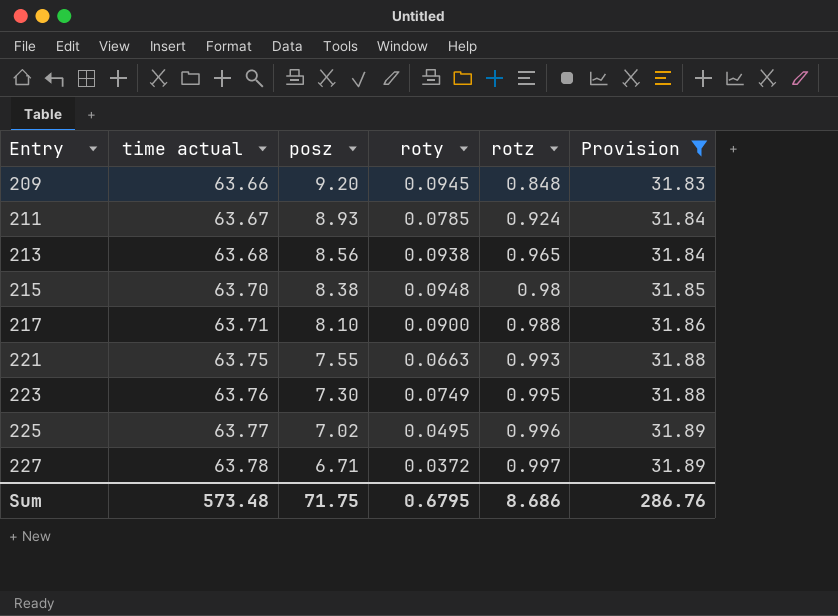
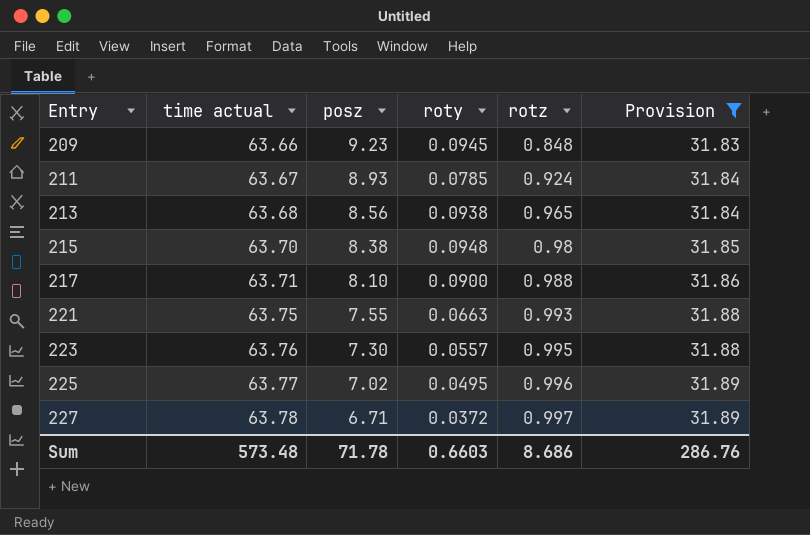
209 | posz: 9.20 -> 9.23
223 | roty: 0.0749 -> 0.0557
Sum | posz: 71.75 -> 71.78
Sum | roty: 0.6795 -> 0.6603

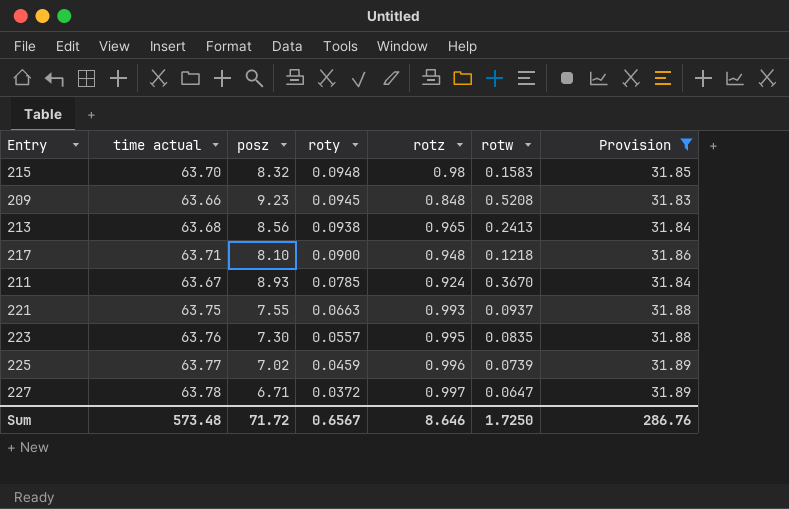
row order: Entry ascending -> roty descending
column rotw | position: none -> 6
215 | posz: 8.38 -> 8.32
217 | rotz: 0.988 -> 0.948
225 | roty: 0.0495 -> 0.0459
Sum | posz: 71.78 -> 71.72
Sum | roty: 0.6603 -> 0.6567
Sum | rotz: 8.686 -> 8.646

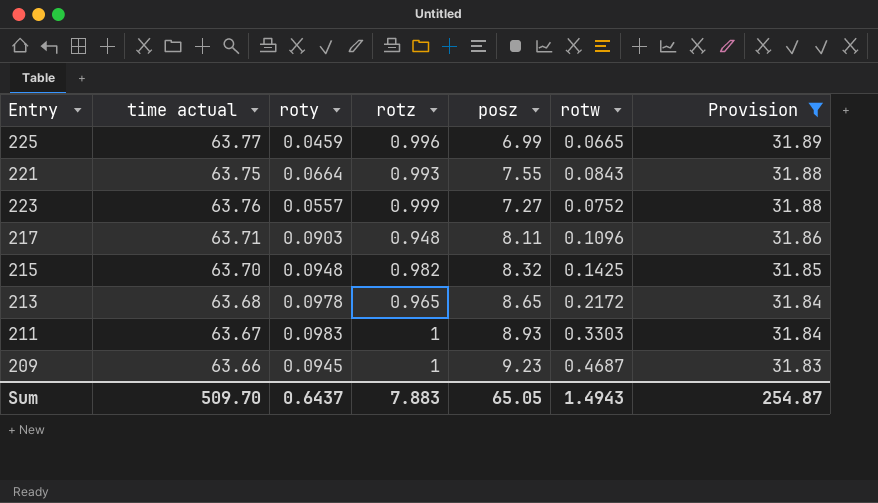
row order: roty descending -> Provision descending
column posz | position: 3 -> 5
row 227: 63.78 | 6.71 | 0.0372 | 0.997 | 0.0647 | 31.89 -> none
225 | posz: 7.02 -> 6.99
225 | rotw: 0.0739 -> 0.0665
221 | roty: 0.0663 -> 0.0664
221 | rotw: 0.0937 -> 0.0843
223 | rotz: 0.995 -> 0.999
223 | posz: 7.30 -> 7.27
223 | rotw: 0.0835 -> 0.0752
217 | roty: 0.0900 -> 0.0903
217 | posz: 8.10 -> 8.11
217 | rotw: 0.1218 -> 0.1096
215 | rotz: 0.98 -> 0.982
215 | rotw: 0.1583 -> 0.1425
213 | roty: 0.0938 -> 0.0978
213 | posz: 8.56 -> 8.65
213 | rotw: 0.2413 -> 0.2172
211 | roty: 0.0785 -> 0.0983
211 | rotz: 0.924 -> 1
211 | rotw: 0.3670 -> 0.3303
209 | rotz: 0.848 -> 1
209 | rotw: 0.5208 -> 0.4687
Sum | time actual: 573.48 -> 509.70
Sum | roty: 0.6567 -> 0.6437
Sum | rotz: 8.646 -> 7.883
Sum | posz: 71.72 -> 65.05
Sum | rotw: 1.7250 -> 1.4943
Sum | Provision: 286.76 -> 254.87

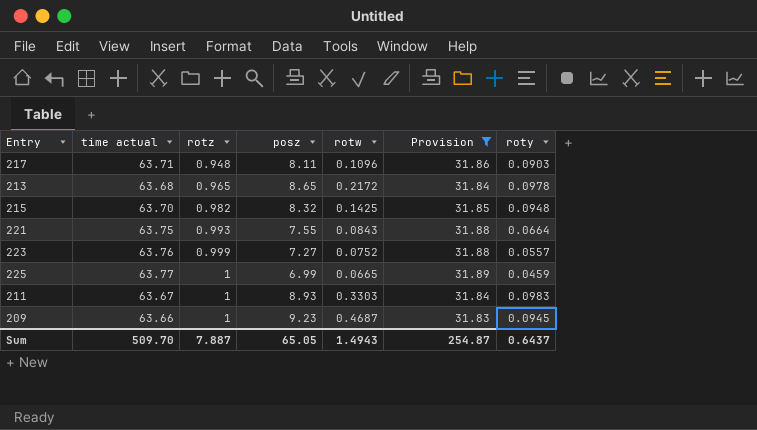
row order: Provision descending -> rotz ascending
column roty | position: 3 -> 7
225 | rotz: 0.996 -> 1
Sum | rotz: 7.883 -> 7.887

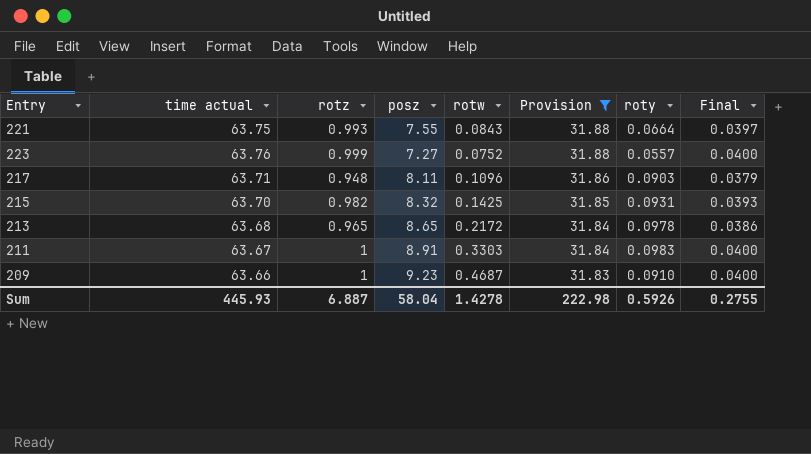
row order: rotz ascending -> Provision descending
column Final | formula: none -> [rotz] * 0.04
row 225: 63.77 | 1 | 6.99 | 0.0665 | 31.89 | 0.0459 -> none
215 | roty: 0.0948 -> 0.0931
211 | posz: 8.93 -> 8.91
209 | roty: 0.0945 -> 0.0910
Sum | time actual: 509.70 -> 445.93
Sum | rotz: 7.887 -> 6.887
Sum | posz: 65.05 -> 58.04
Sum | rotw: 1.4943 -> 1.4278
Sum | Provision: 254.87 -> 222.98
Sum | roty: 0.6437 -> 0.5926

